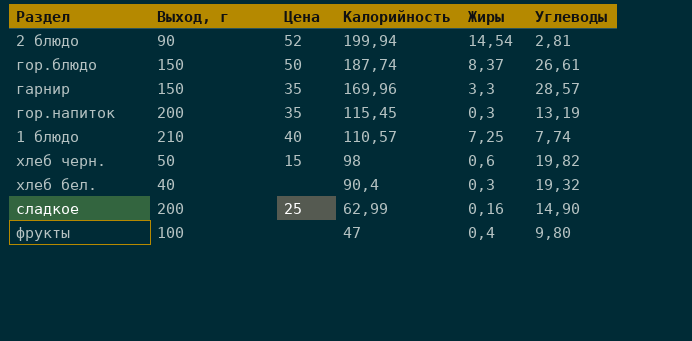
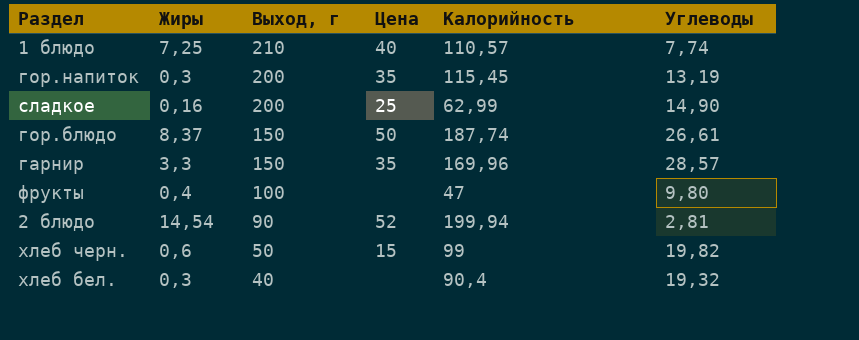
row order: Калорийность descending -> Выход, г descending
column Жиры | position: 5 -> 2
хлеб черн. | Калорийность: 98 -> 99

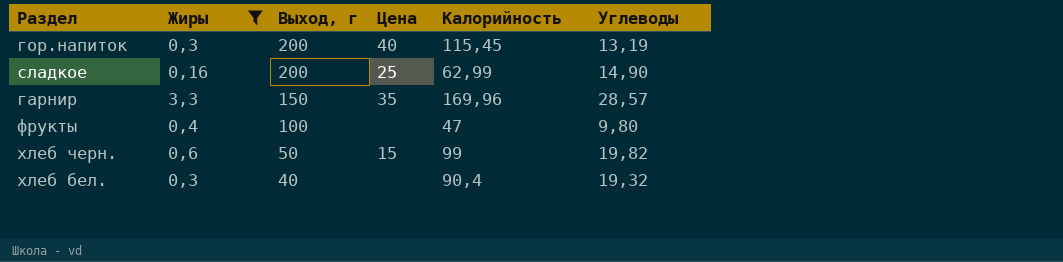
filter: none -> Жиры <= 3,3
гор.напиток | Цена: 35 -> 40

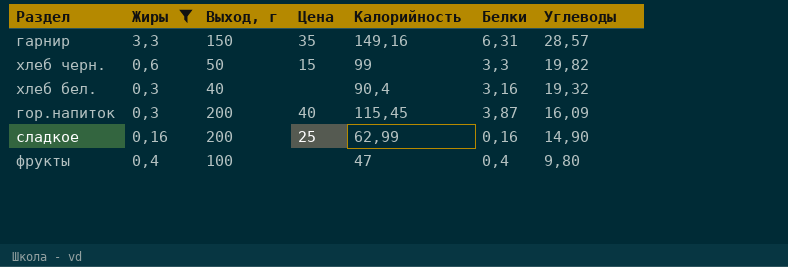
row order: Выход, г descending -> Углеводы descending
column Белки | position: none -> 6
гарнир | Калорийность: 169,96 -> 149,16
гор.напиток | Углеводы: 13,19 -> 16,09

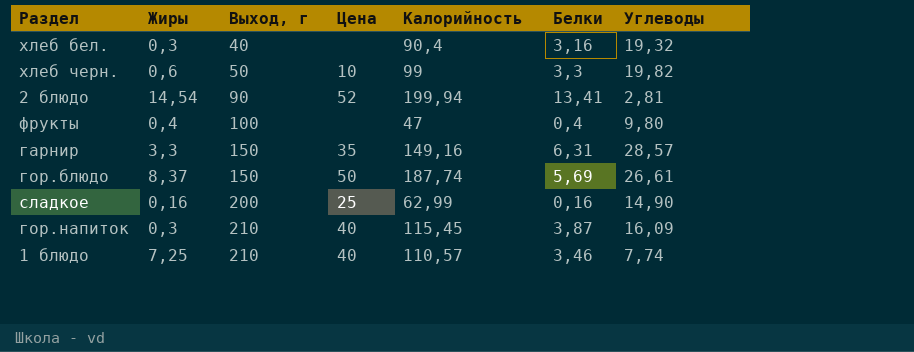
filter: Жиры <= 3,3 -> none
row order: Углеводы descending -> Выход, г ascending
хлеб черн. | Цена: 15 -> 10
гор.напиток | Выход, г: 200 -> 210

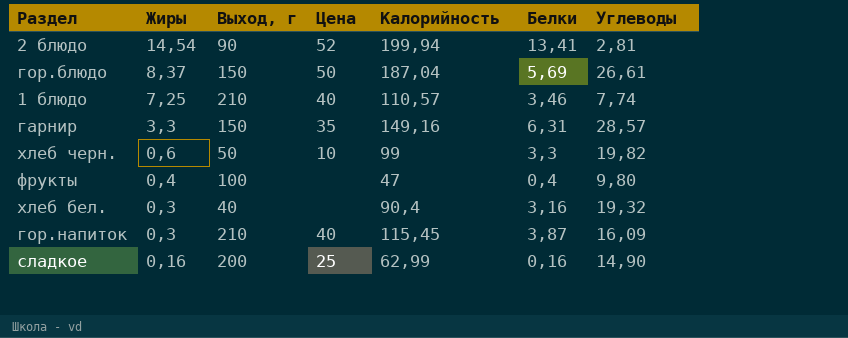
row order: Выход, г ascending -> Жиры descending
гор.блюдо | Калорийность: 187,74 -> 187,04

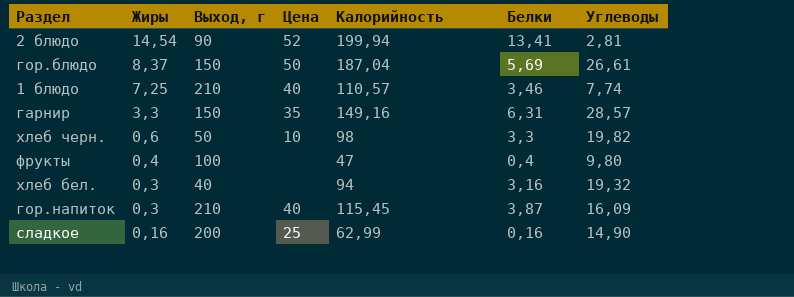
хлеб черн. | Калорийность: 99 -> 98
хлеб бел. | Калорийность: 90,4 -> 94

